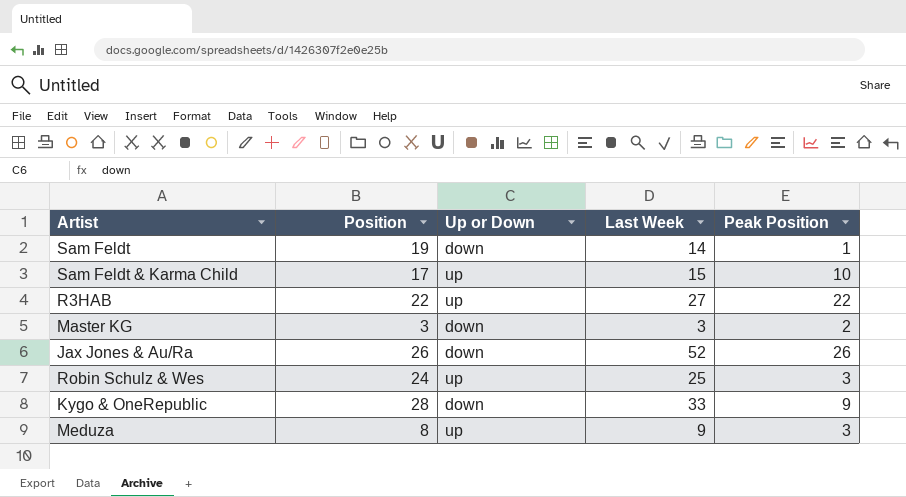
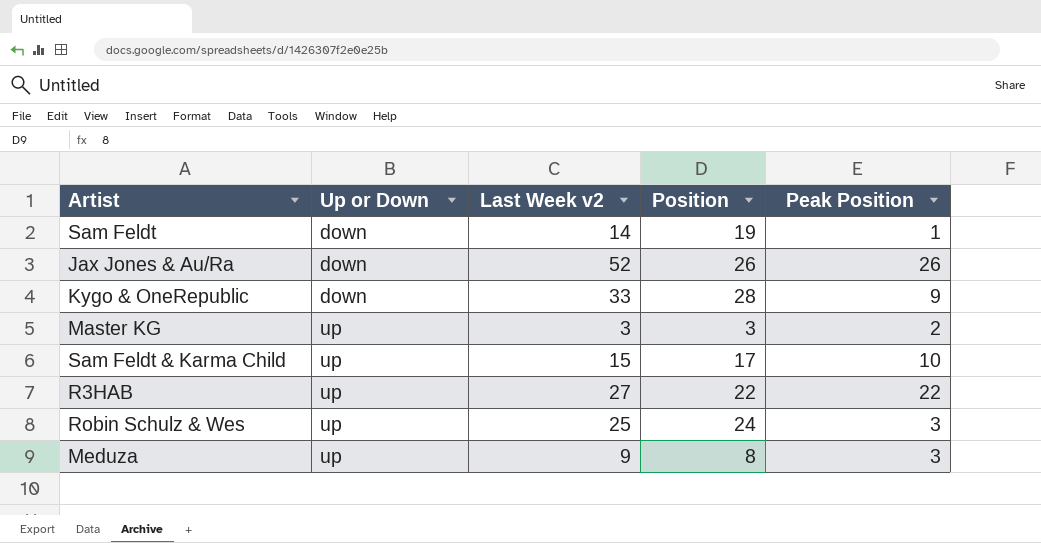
row order: none -> Up or Down ascending
column name: Last Week -> Last Week v2
column Position | position: 2 -> 4
Master KG | Up or Down: down -> up

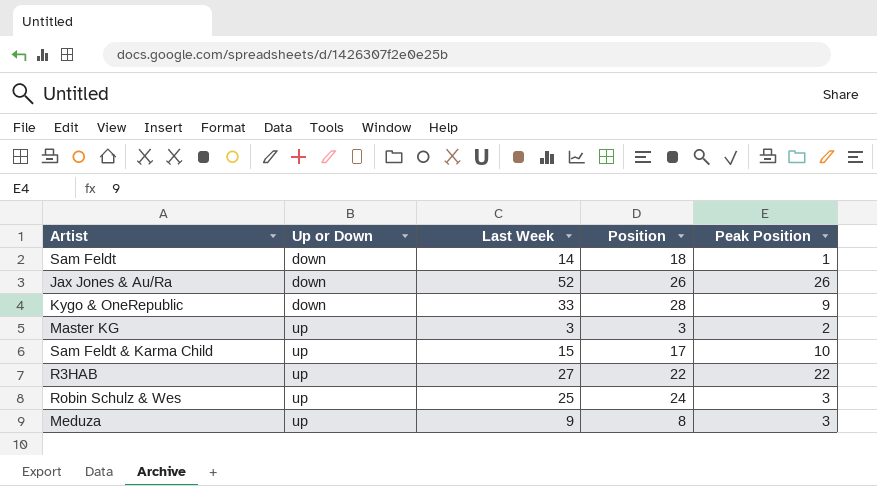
column name: Last Week v2 -> Last Week
Sam Feldt | Position: 19 -> 18

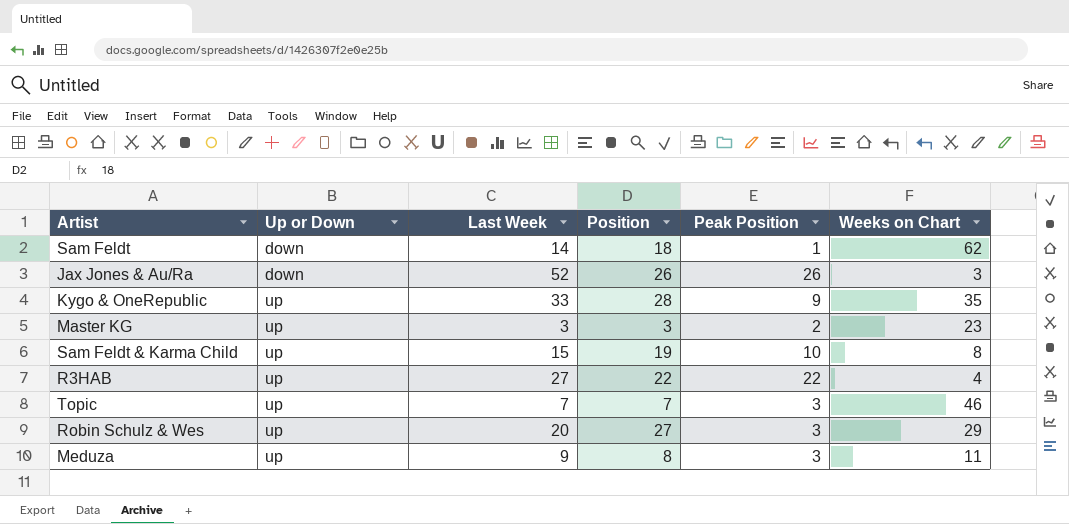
column Weeks on Chart | position: none -> 6
Kygo & OneRepublic | Up or Down: down -> up
Sam Feldt & Karma Child | Position: 17 -> 19
row Topic: none -> up | 7 | 7 | 3 | 46
Robin Schulz & Wes | Last Week: 25 -> 20
Robin Schulz & Wes | Position: 24 -> 27

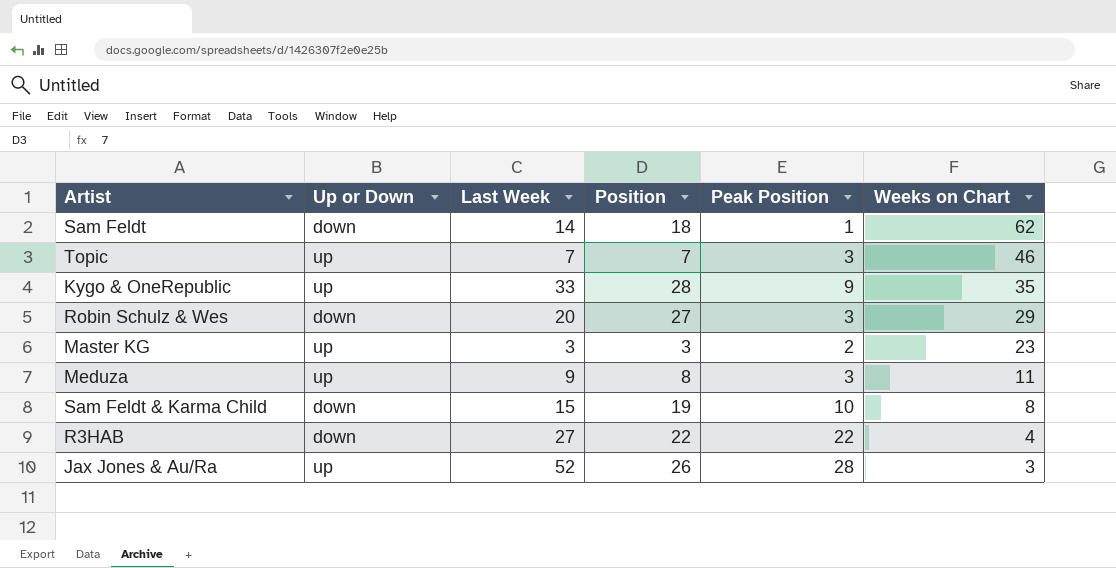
row order: Up or Down ascending -> Weeks on Chart descending
Robin Schulz & Wes | Up or Down: up -> down
Sam Feldt & Karma Child | Up or Down: up -> down
R3HAB | Up or Down: up -> down
Jax Jones & Au/Ra | Up or Down: down -> up
Jax Jones & Au/Ra | Peak Position: 26 -> 28

